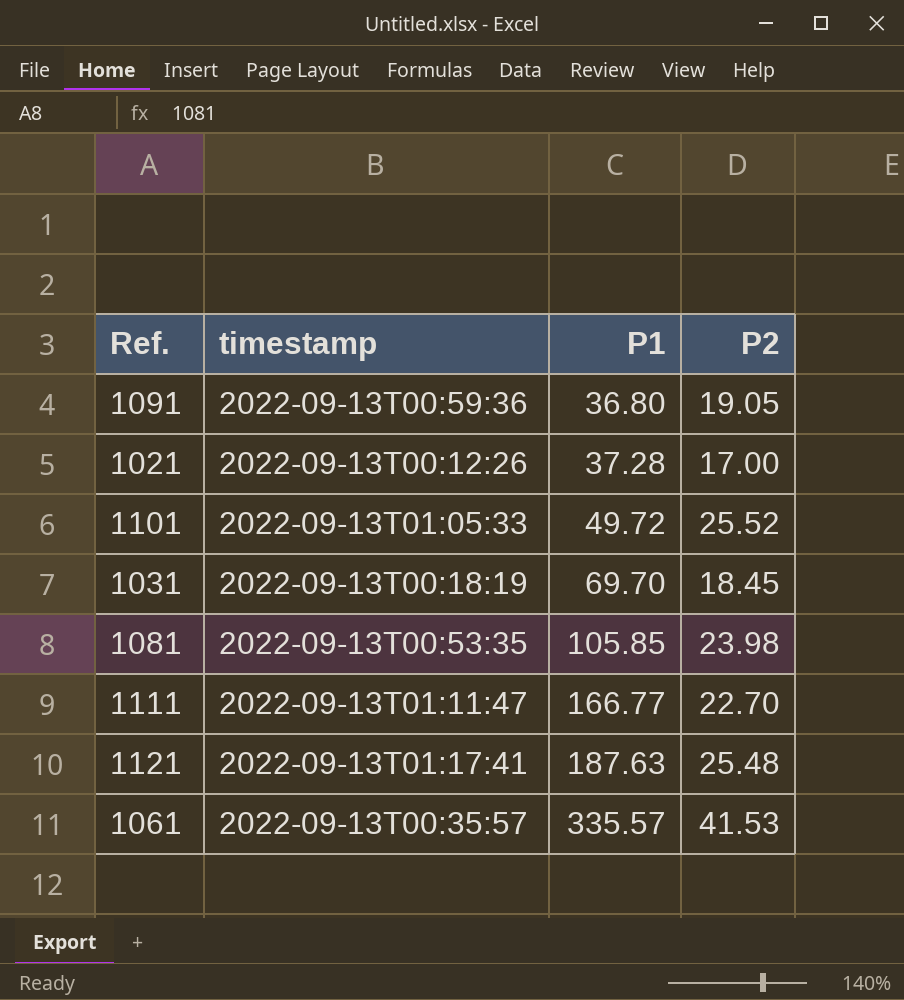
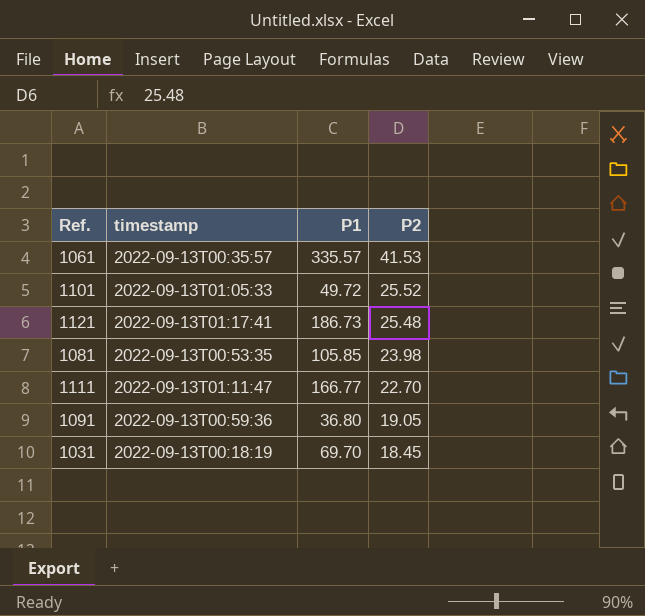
row order: P1 ascending -> P2 descending
row 1021: 2022-09-13T00:12:26 | 37.28 | 17.00 -> none
1121 | P1: 187.63 -> 186.73

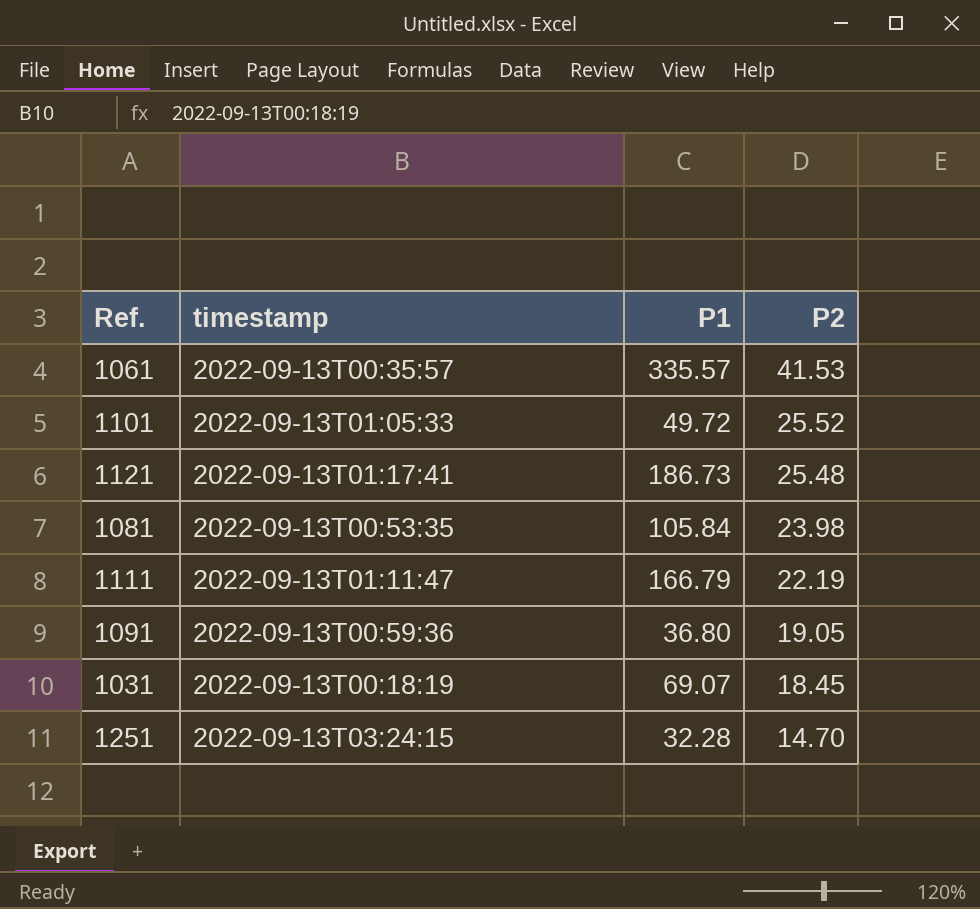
1081 | P1: 105.85 -> 105.84
1111 | P1: 166.77 -> 166.79
1111 | P2: 22.70 -> 22.19
1031 | P1: 69.70 -> 69.07
row 1251: none -> 2022-09-13T03:24:15 | 32.28 | 14.70

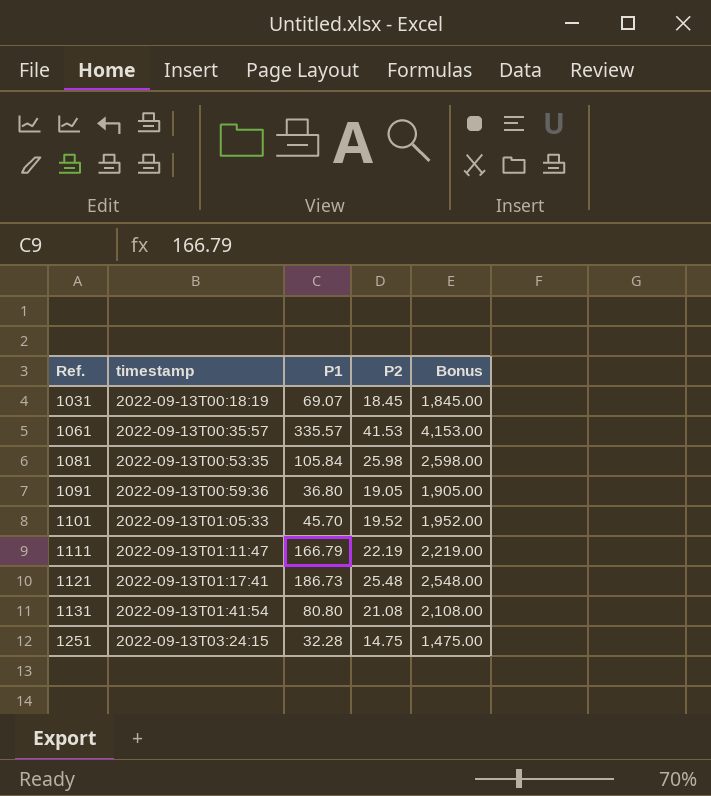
row order: P2 descending -> Ref. ascending
column Bonus | formula: none -> [P2] * 100
1081 | P2: 23.98 -> 25.98
1101 | P1: 49.72 -> 45.70
1101 | P2: 25.52 -> 19.52
row 1131: none -> 2022-09-13T01:41:54 | 80.80 | 21.08 | 2,108.00
1251 | P2: 14.70 -> 14.75

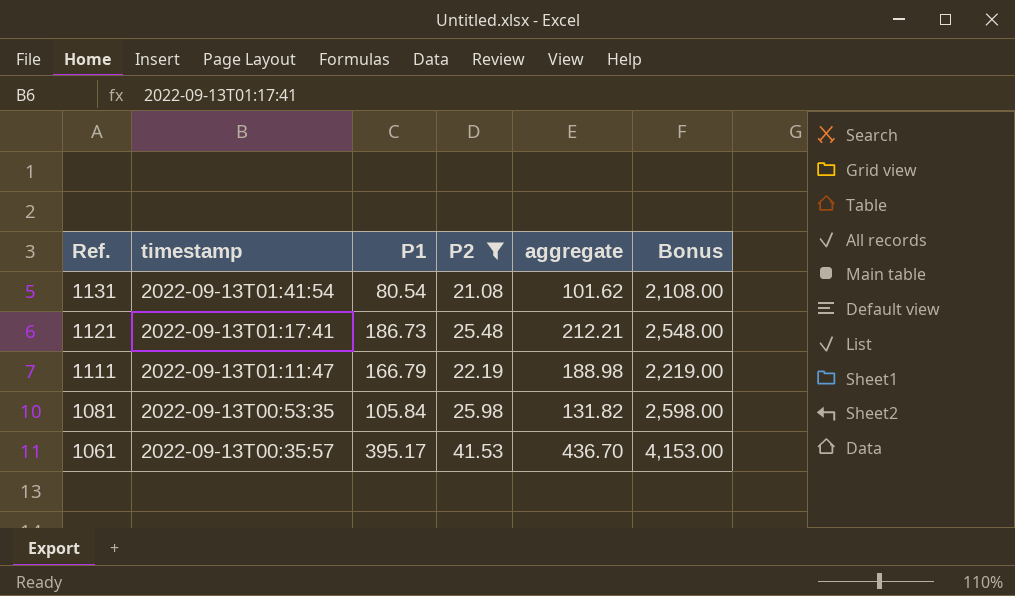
filter: none -> P2 >= 21.08
row order: Ref. ascending -> Ref. descending
column aggregate | formula: none -> [P1] + [P2]
1131 | P1: 80.80 -> 80.54
1061 | P1: 335.57 -> 395.17

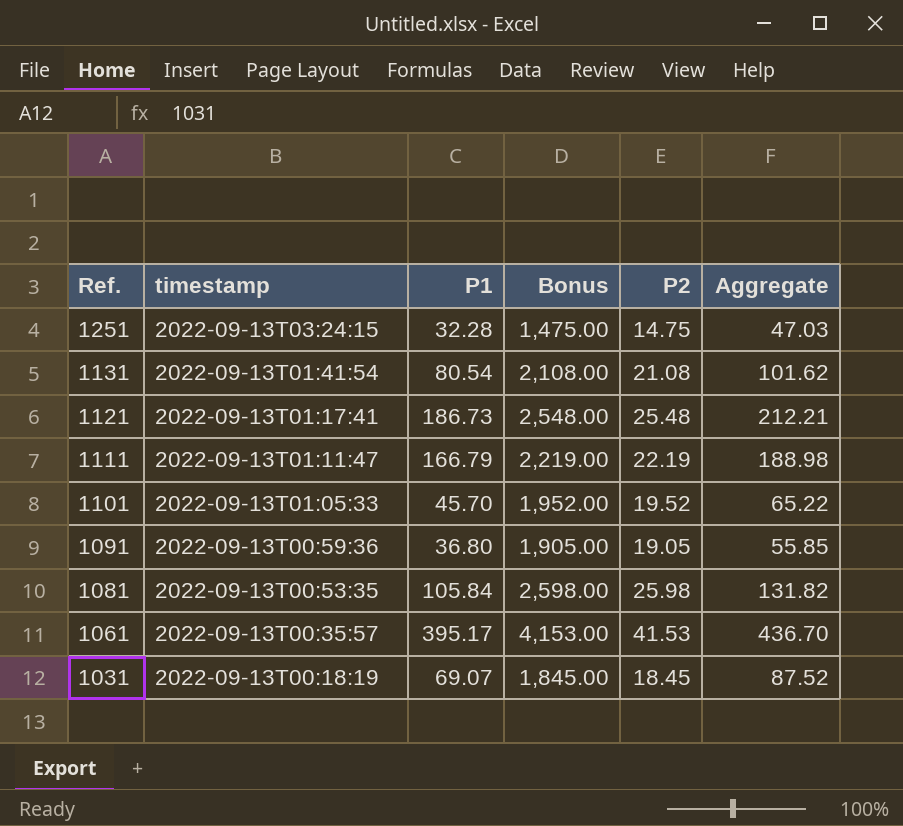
filter: P2 >= 21.08 -> none
column Bonus | position: 6 -> 4
column name: aggregate -> Aggregate

